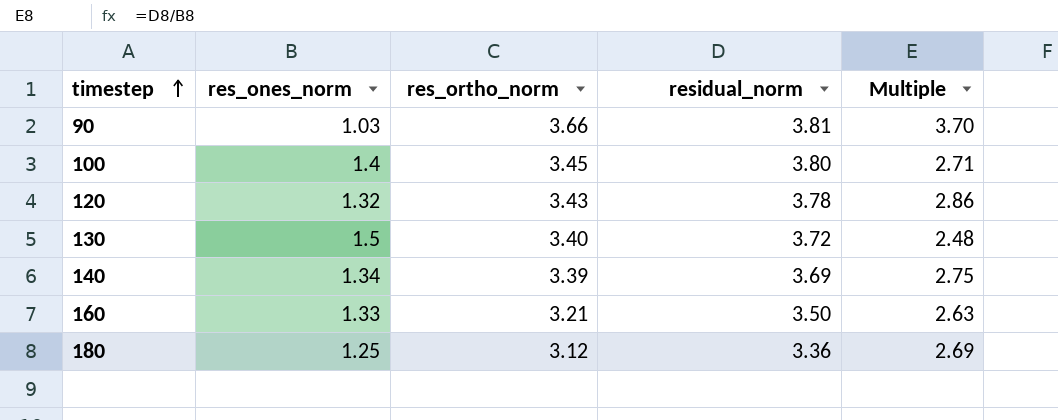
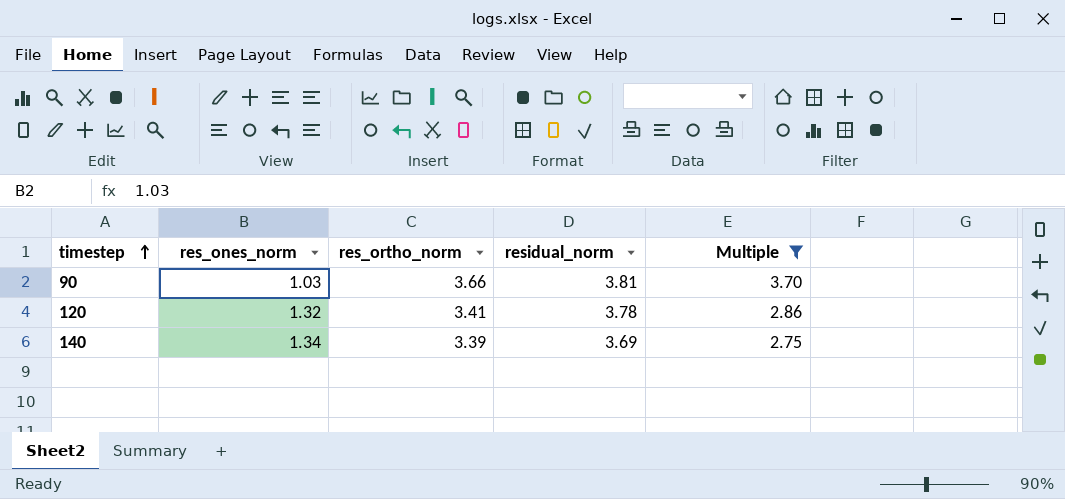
filter: none -> Multiple >= 2.75
120 | res_ortho_norm: 3.43 -> 3.41

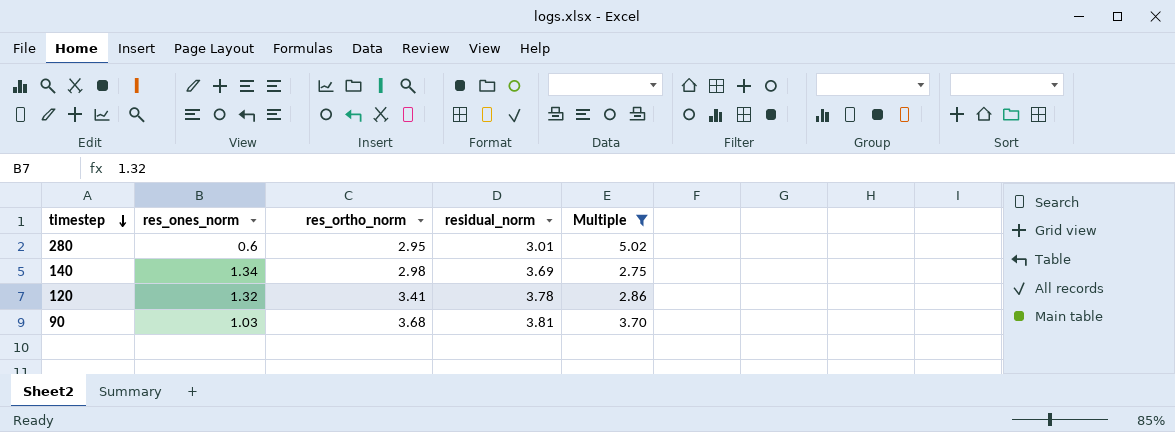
row order: timestep ascending -> timestep descending
row 280: none -> 0.6 | 2.95 | 3.01 | 5.02
140 | res_ortho_norm: 3.39 -> 2.98
90 | res_ortho_norm: 3.66 -> 3.68

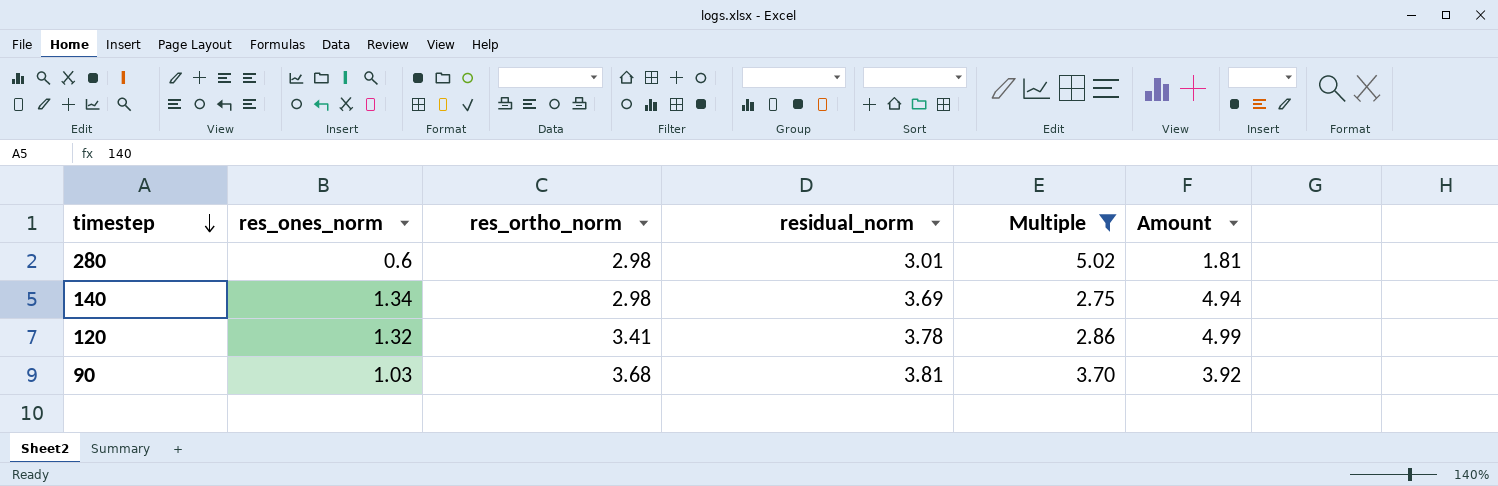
column Amount | formula: none -> [res_ones_norm] * [residual_norm]
280 | res_ortho_norm: 2.95 -> 2.98

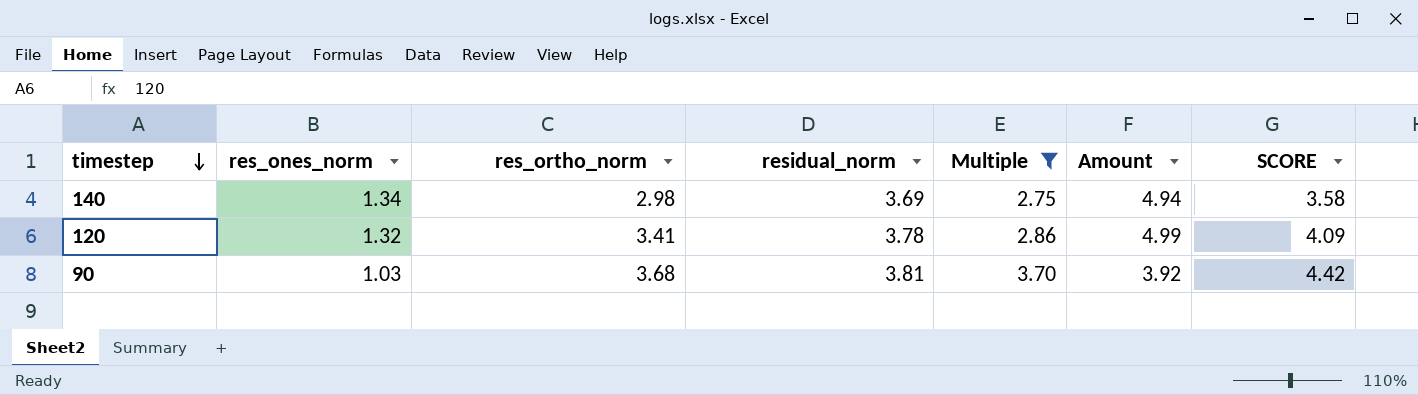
column SCORE | formula: none -> [res_ortho_norm] * 1.2
row 280: 0.6 | 2.98 | 3.01 | 5.02 | 1.81 -> none

